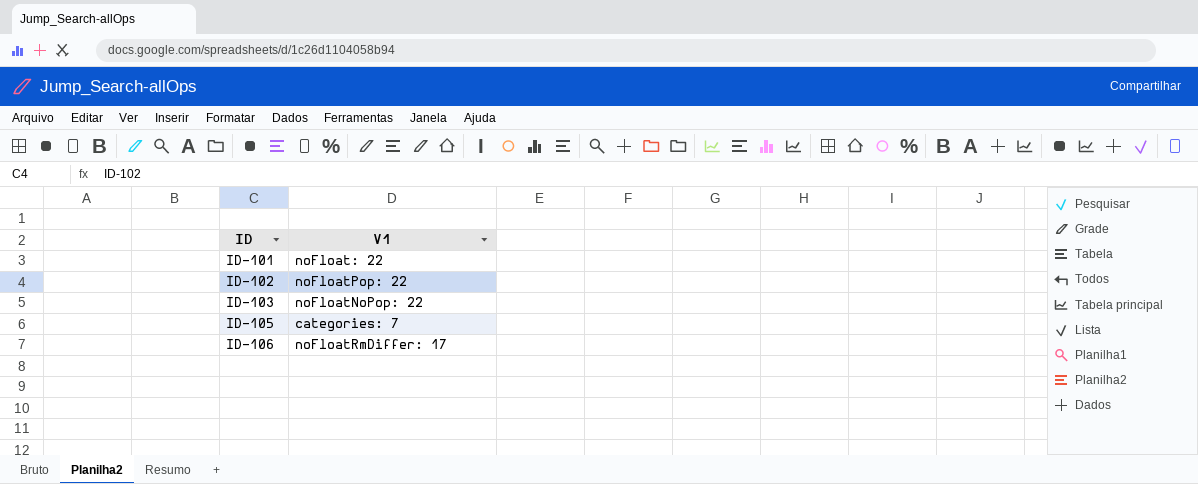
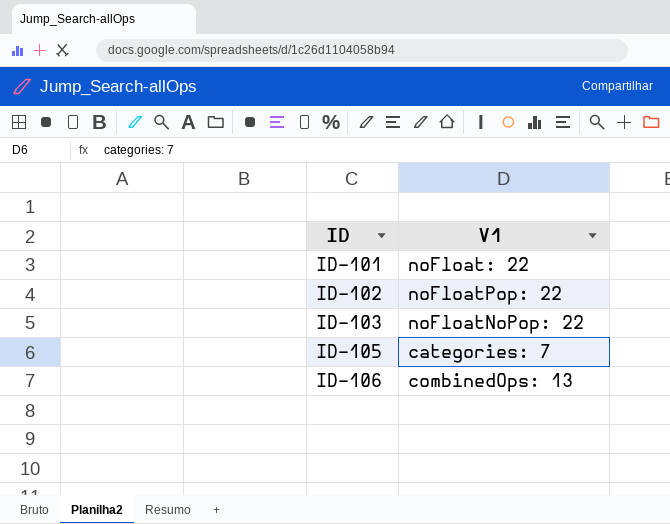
ID-106 | V1: noFloatRmDiffer: 17 -> combinedOps: 13

